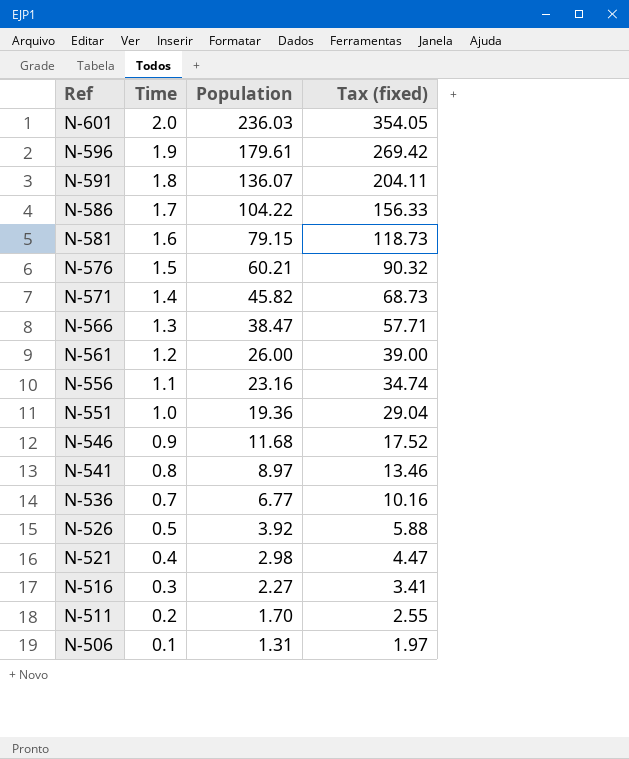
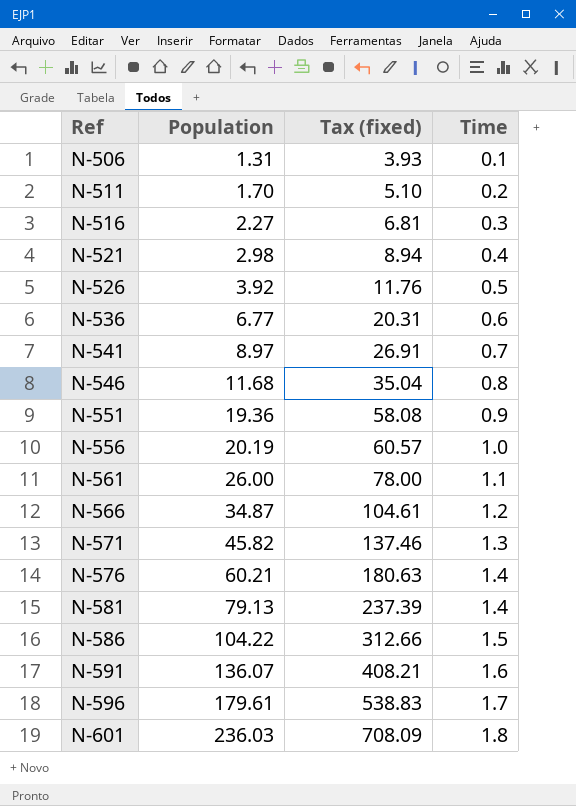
row order: Ref descending -> Ref ascending
column Tax (fixed) | formula: [Population] * 1.5 -> [Population] * 3
column Time | position: 2 -> 4
N-536 | Time: 0.7 -> 0.6
N-541 | Time: 0.8 -> 0.7
N-546 | Time: 0.9 -> 0.8
N-551 | Time: 1.0 -> 0.9
N-556 | Population: 23.16 -> 20.19
N-556 | Time: 1.1 -> 1.0
N-561 | Time: 1.2 -> 1.1
N-566 | Population: 38.47 -> 34.87
N-566 | Time: 1.3 -> 1.2
N-571 | Time: 1.4 -> 1.3
N-576 | Time: 1.5 -> 1.4
N-581 | Population: 79.15 -> 79.13
N-581 | Time: 1.6 -> 1.4
N-586 | Time: 1.7 -> 1.5
N-591 | Time: 1.8 -> 1.6
N-596 | Time: 1.9 -> 1.7
N-601 | Time: 2.0 -> 1.8

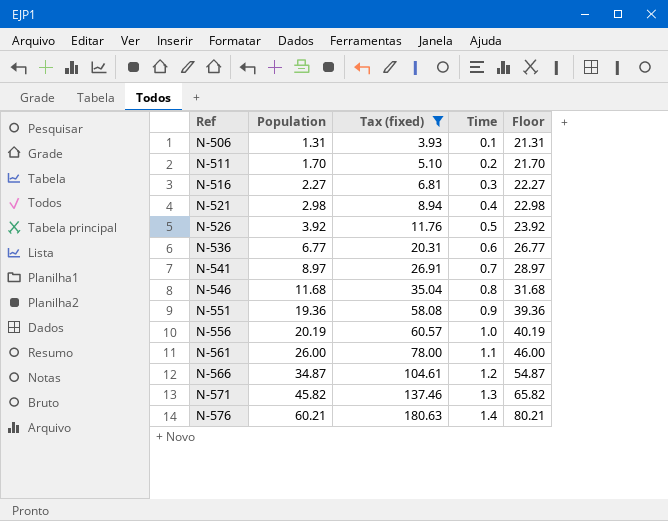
filter: none -> Tax (fixed) <= 180.63
column Floor | formula: none -> [Population] + 20

